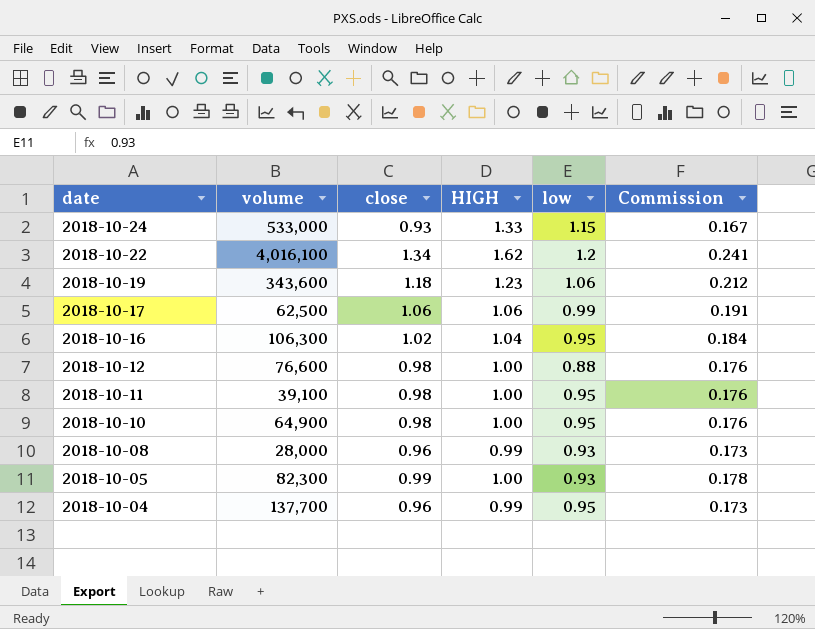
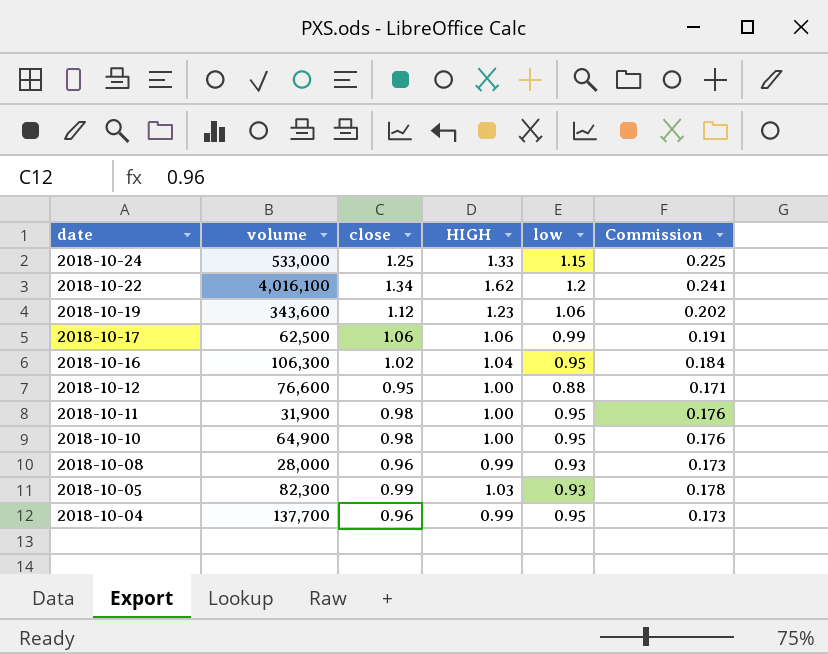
2018-10-24 | close: 0.93 -> 1.25
2018-10-24 | Commission: 0.167 -> 0.225
2018-10-19 | close: 1.18 -> 1.12
2018-10-19 | Commission: 0.212 -> 0.202
2018-10-12 | close: 0.98 -> 0.95
2018-10-12 | Commission: 0.176 -> 0.171
2018-10-11 | volume: 39,100 -> 31,900
2018-10-05 | HIGH: 1.00 -> 1.03

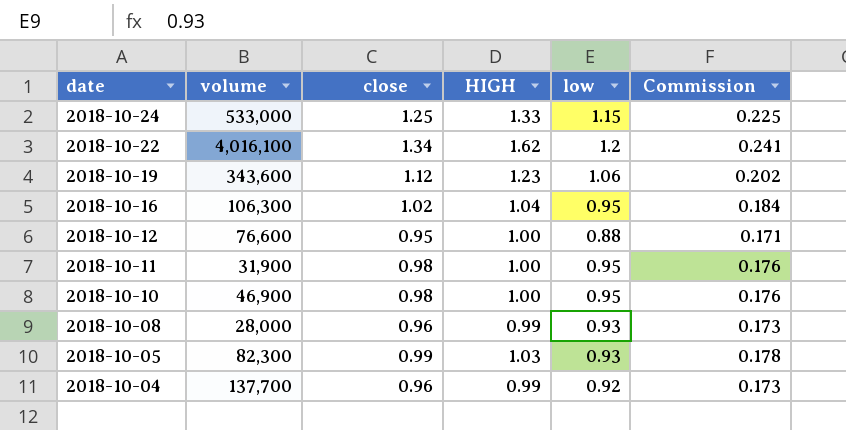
row 2018-10-17: 62,500 | 1.06 | 1.06 | 0.99 | 0.191 -> none
2018-10-10 | volume: 64,900 -> 46,900
2018-10-04 | low: 0.95 -> 0.92

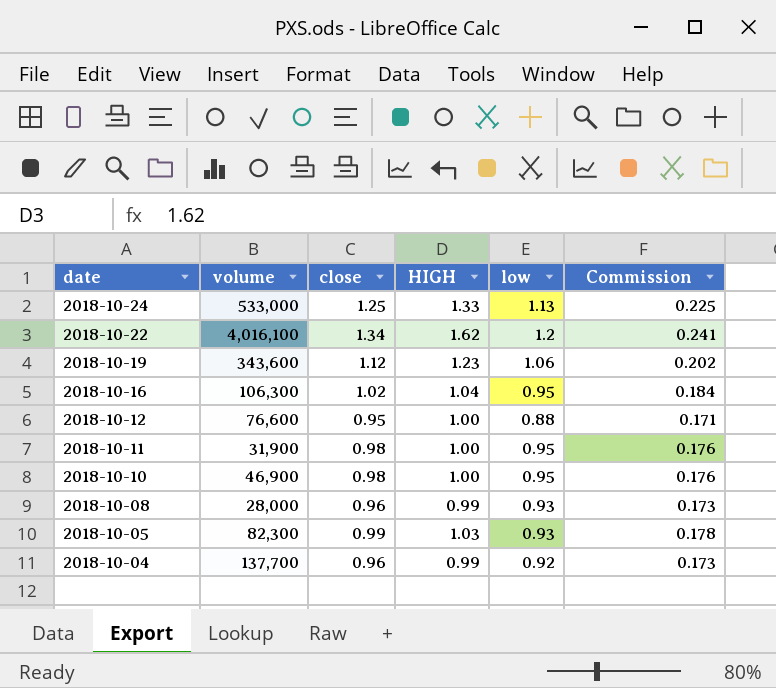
2018-10-24 | low: 1.15 -> 1.13

